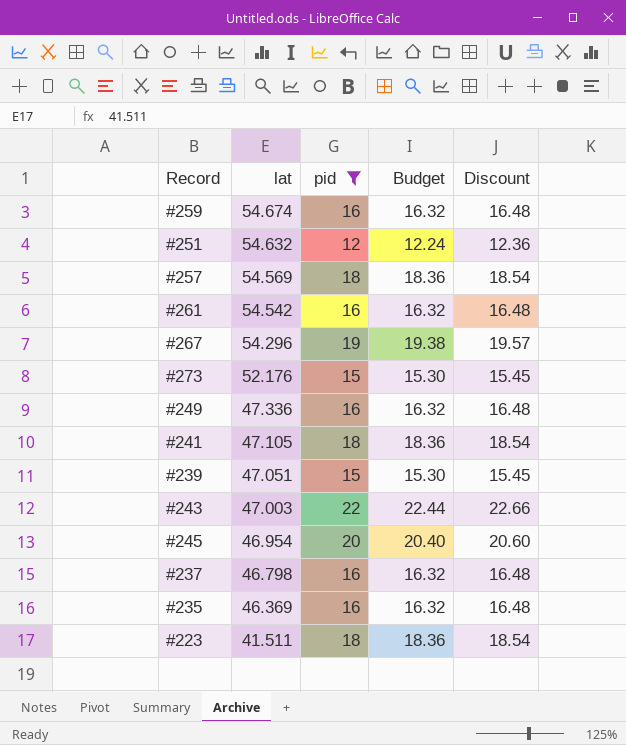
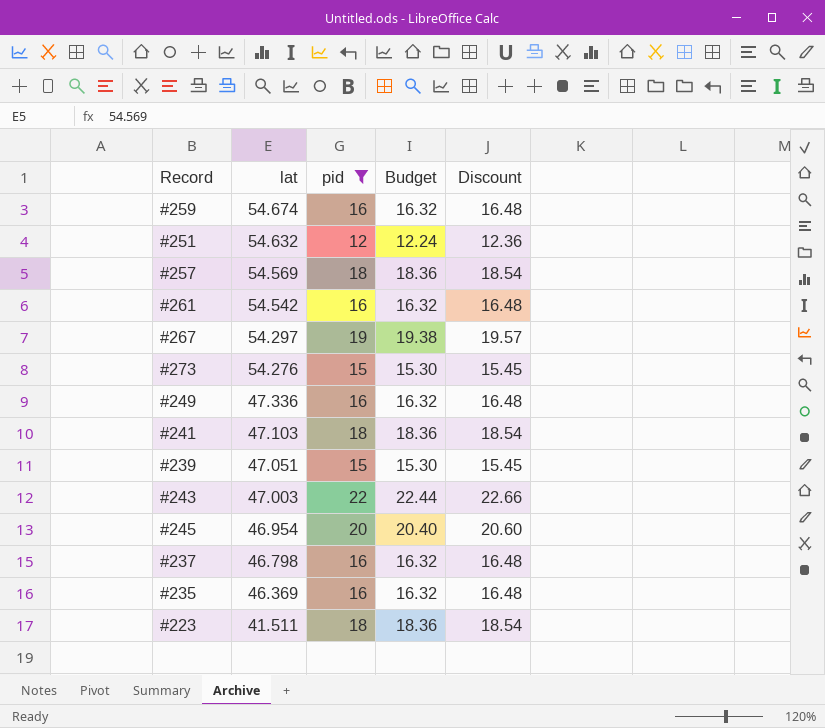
#267 | lat: 54.296 -> 54.297
#273 | lat: 52.176 -> 54.276
#241 | lat: 47.105 -> 47.103

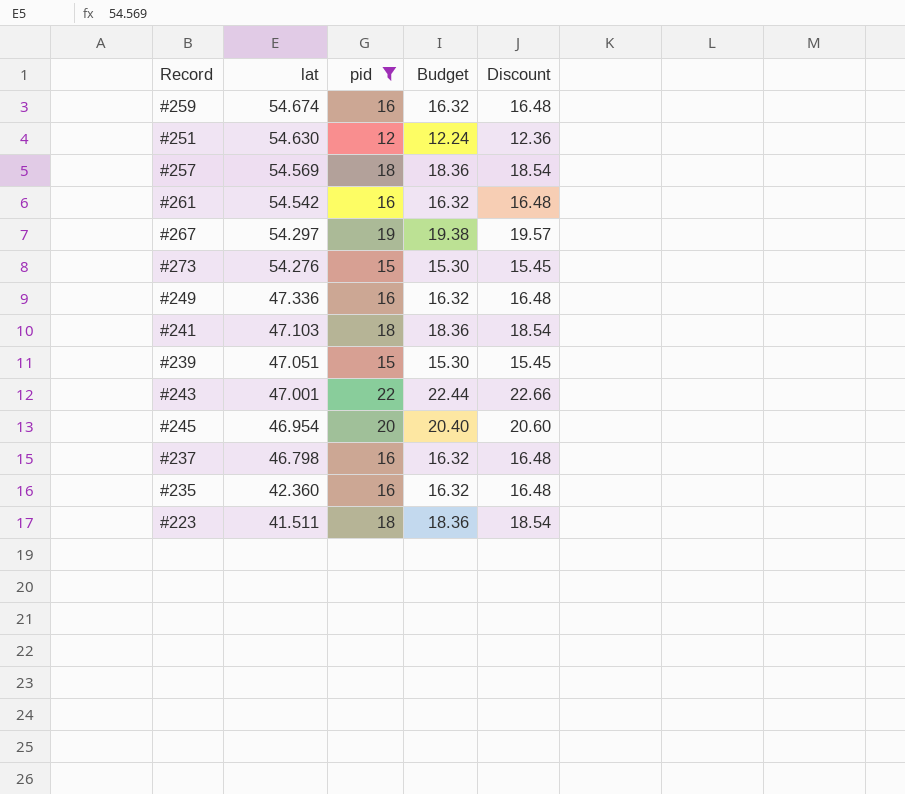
#251 | lat: 54.632 -> 54.630
#243 | lat: 47.003 -> 47.001
#235 | lat: 46.369 -> 42.360

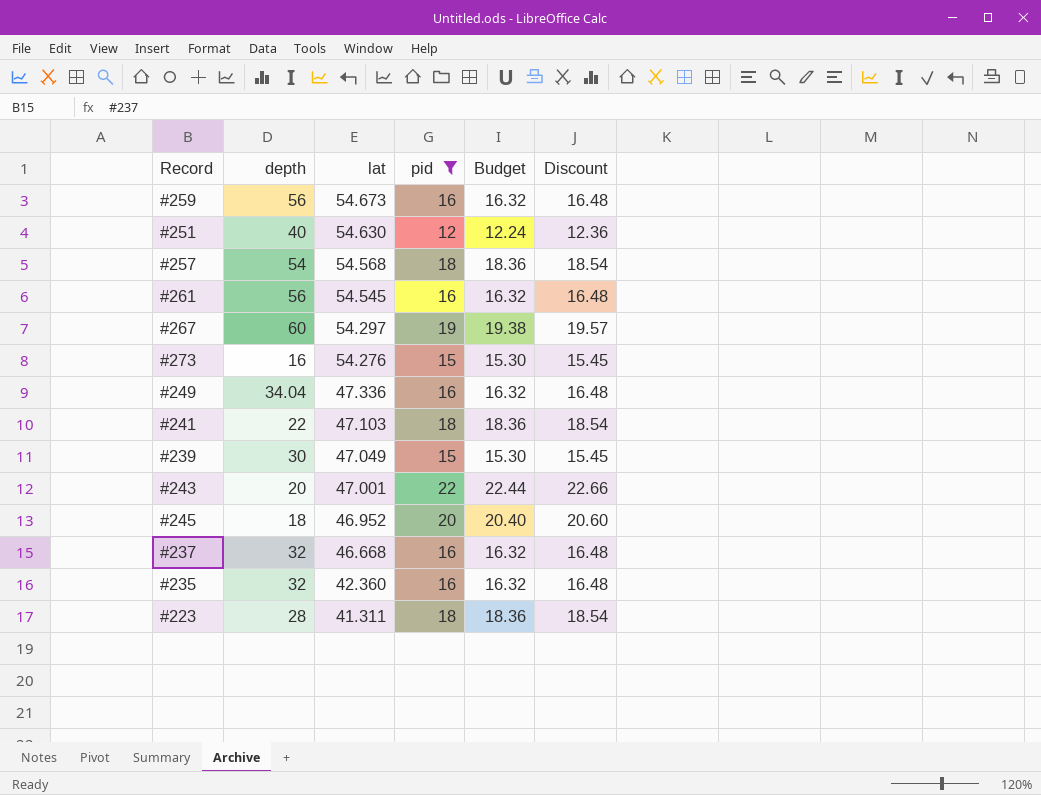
column depth | position: none -> 2
#259 | lat: 54.674 -> 54.673
#257 | lat: 54.569 -> 54.568
#261 | lat: 54.542 -> 54.545
#239 | lat: 47.051 -> 47.049
#245 | lat: 46.954 -> 46.952
#237 | lat: 46.798 -> 46.668
#223 | lat: 41.511 -> 41.311

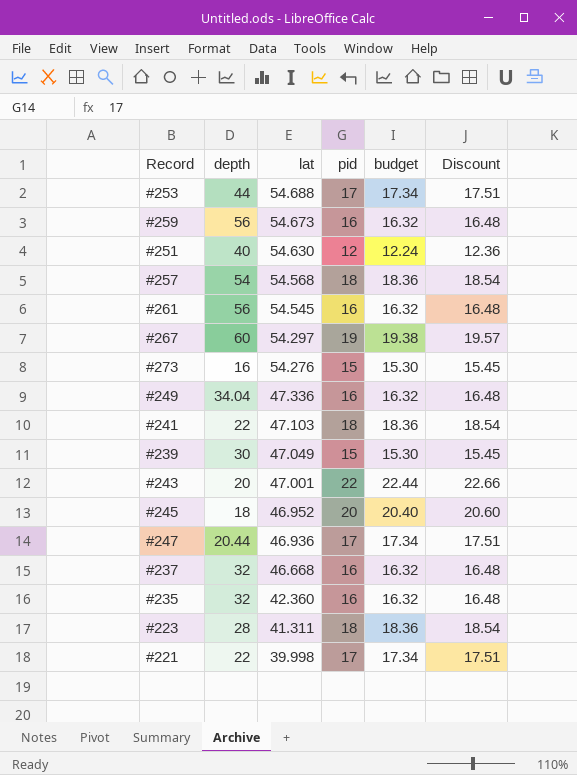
filter: pid != 17 -> none
column name: Budget -> budget

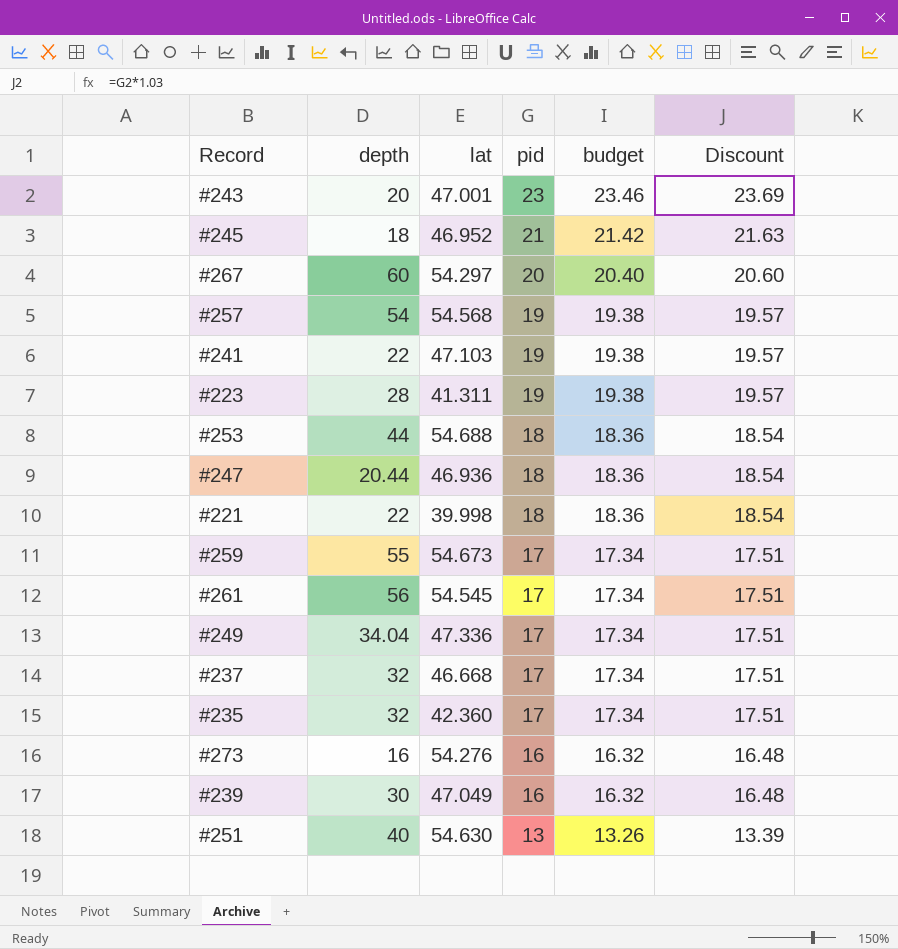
row order: lat descending -> pid descending
#243 | pid: 22 -> 23
#243 | budget: 22.44 -> 23.46
#243 | Discount: 22.66 -> 23.69
#245 | pid: 20 -> 21
#245 | budget: 20.40 -> 21.42
#245 | Discount: 20.60 -> 21.63
#267 | pid: 19 -> 20
#267 | budget: 19.38 -> 20.40
#267 | Discount: 19.57 -> 20.60
#257 | pid: 18 -> 19
#257 | budget: 18.36 -> 19.38
#257 | Discount: 18.54 -> 19.57
#241 | pid: 18 -> 19
#241 | budget: 18.36 -> 19.38
#241 | Discount: 18.54 -> 19.57
#223 | pid: 18 -> 19
#223 | budget: 18.36 -> 19.38
#223 | Discount: 18.54 -> 19.57
#253 | pid: 17 -> 18
#253 | budget: 17.34 -> 18.36
#253 | Discount: 17.51 -> 18.54
#247 | pid: 17 -> 18
#247 | budget: 17.34 -> 18.36
#247 | Discount: 17.51 -> 18.54
#221 | pid: 17 -> 18
#221 | budget: 17.34 -> 18.36
#221 | Discount: 17.51 -> 18.54
#259 | depth: 56 -> 55
#259 | pid: 16 -> 17
#259 | budget: 16.32 -> 17.34
#259 | Discount: 16.48 -> 17.51
#261 | pid: 16 -> 17
#261 | budget: 16.32 -> 17.34
#261 | Discount: 16.48 -> 17.51
#249 | pid: 16 -> 17
#249 | budget: 16.32 -> 17.34
#249 | Discount: 16.48 -> 17.51
#237 | pid: 16 -> 17
#237 | budget: 16.32 -> 17.34
#237 | Discount: 16.48 -> 17.51
#235 | pid: 16 -> 17
#235 | budget: 16.32 -> 17.34
#235 | Discount: 16.48 -> 17.51
#273 | pid: 15 -> 16
#273 | budget: 15.30 -> 16.32
#273 | Discount: 15.45 -> 16.48
#239 | pid: 15 -> 16
#239 | budget: 15.30 -> 16.32
#239 | Discount: 15.45 -> 16.48
#251 | pid: 12 -> 13
#251 | budget: 12.24 -> 13.26
#251 | Discount: 12.36 -> 13.39

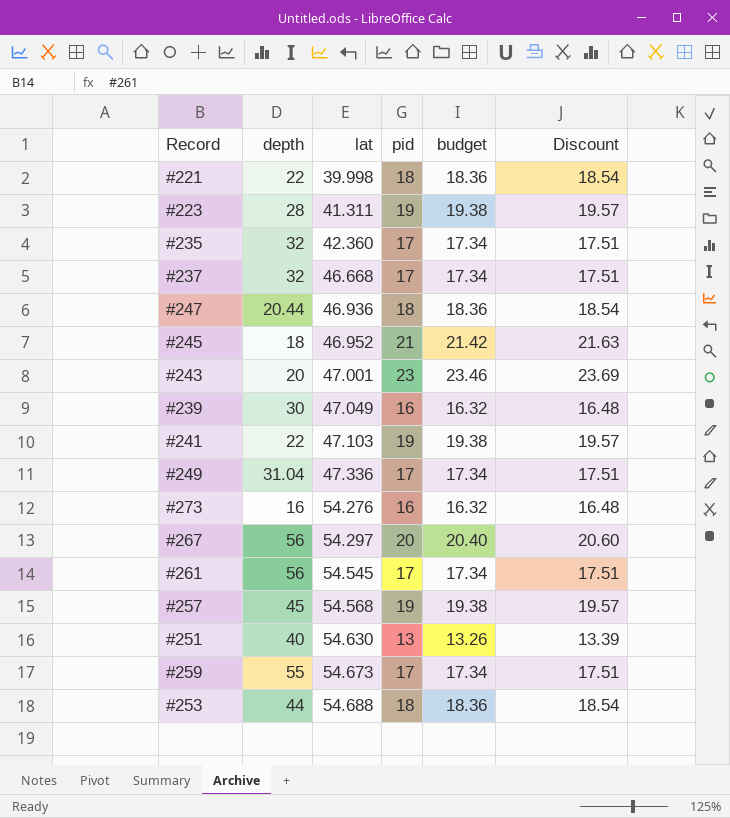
row order: pid descending -> lat ascending
#249 | depth: 34.04 -> 31.04
#267 | depth: 60 -> 56
#257 | depth: 54 -> 45

